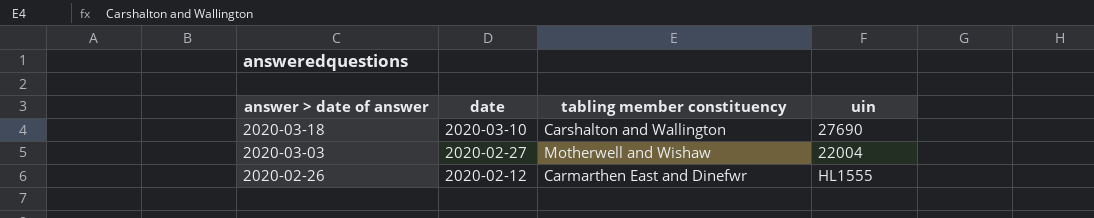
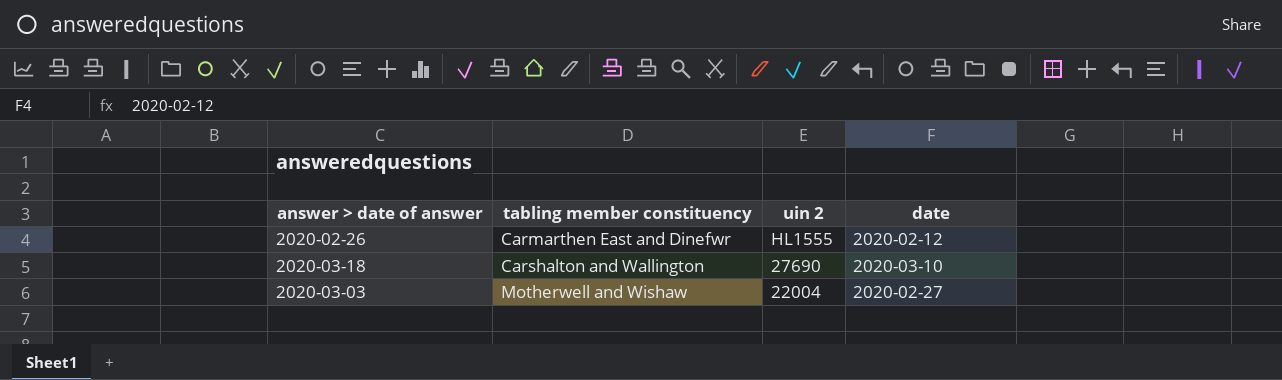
row order: answer > date of answer descending -> tabling member constituency ascending
column name: uin -> uin 2
column date | position: 2 -> 4

